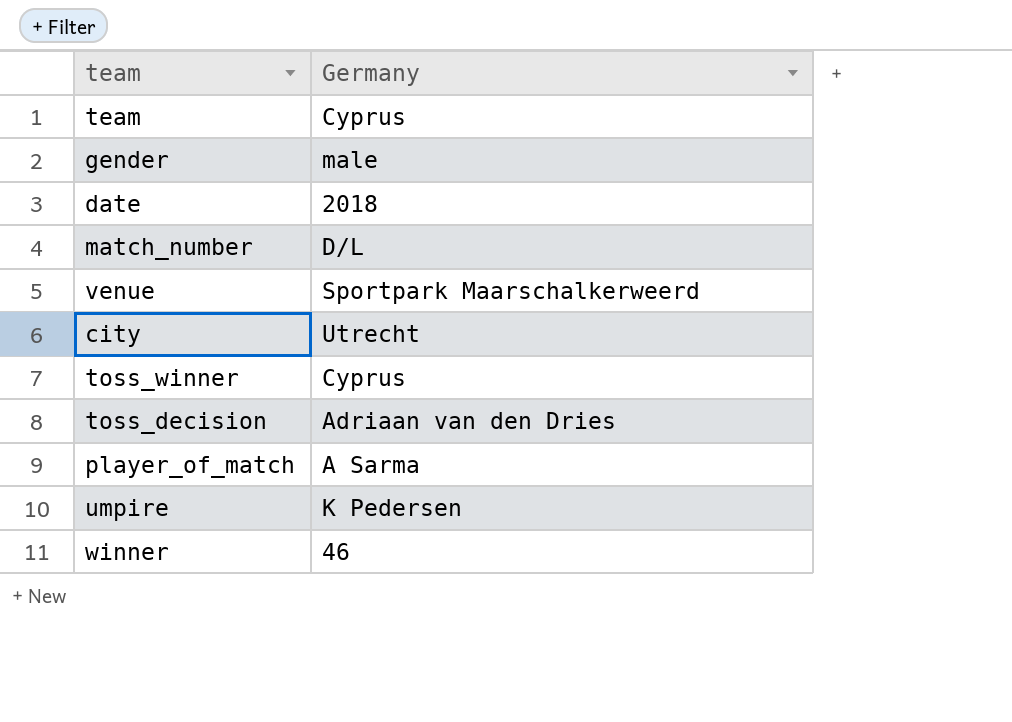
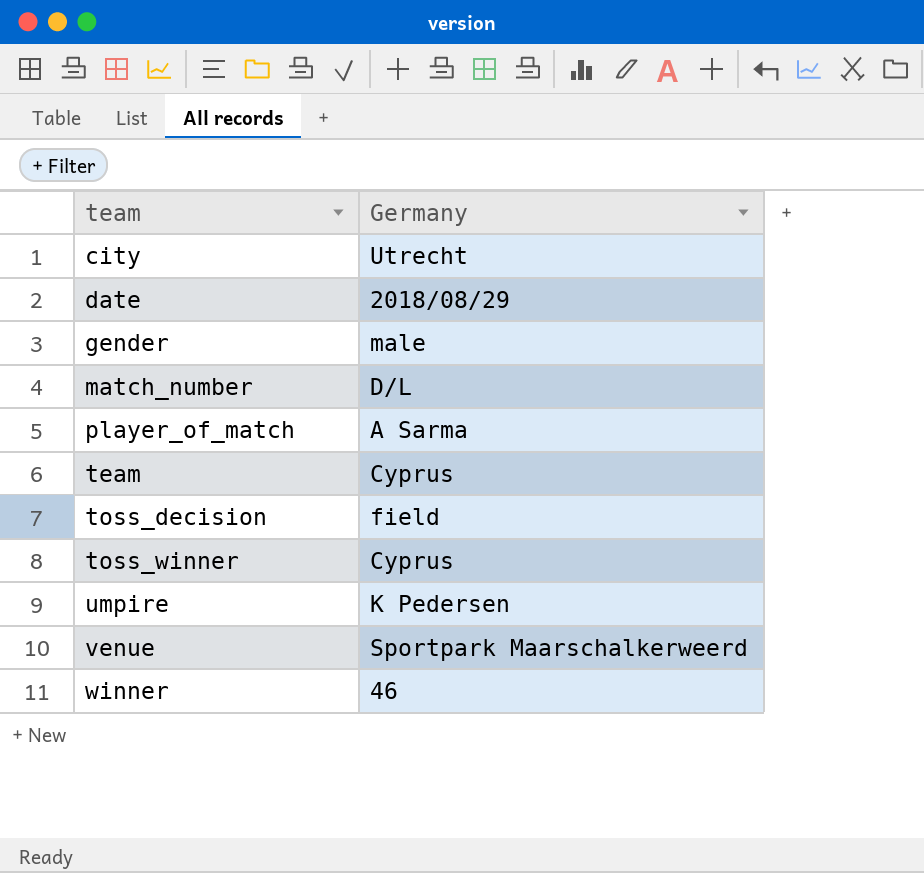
row order: none -> team ascending
date | Germany: 2018 -> 2018/08/29
toss_decision | Germany: Adriaan van den Dries -> field

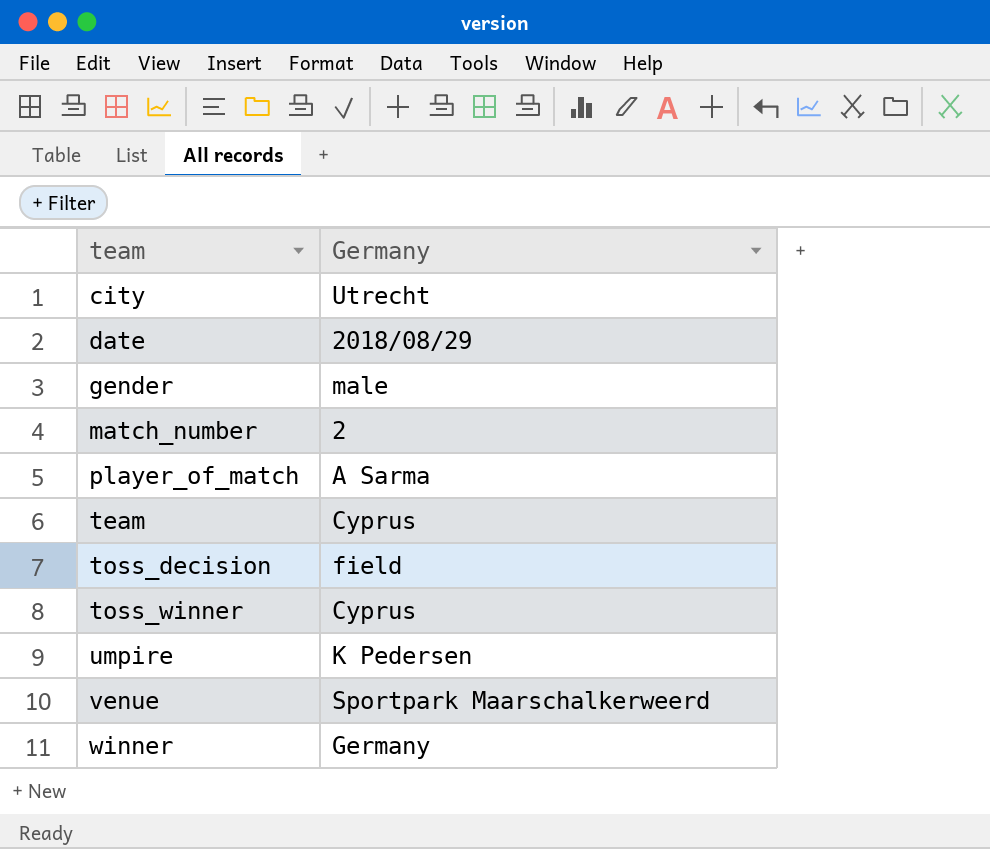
match_number | Germany: D/L -> 2
winner | Germany: 46 -> Germany

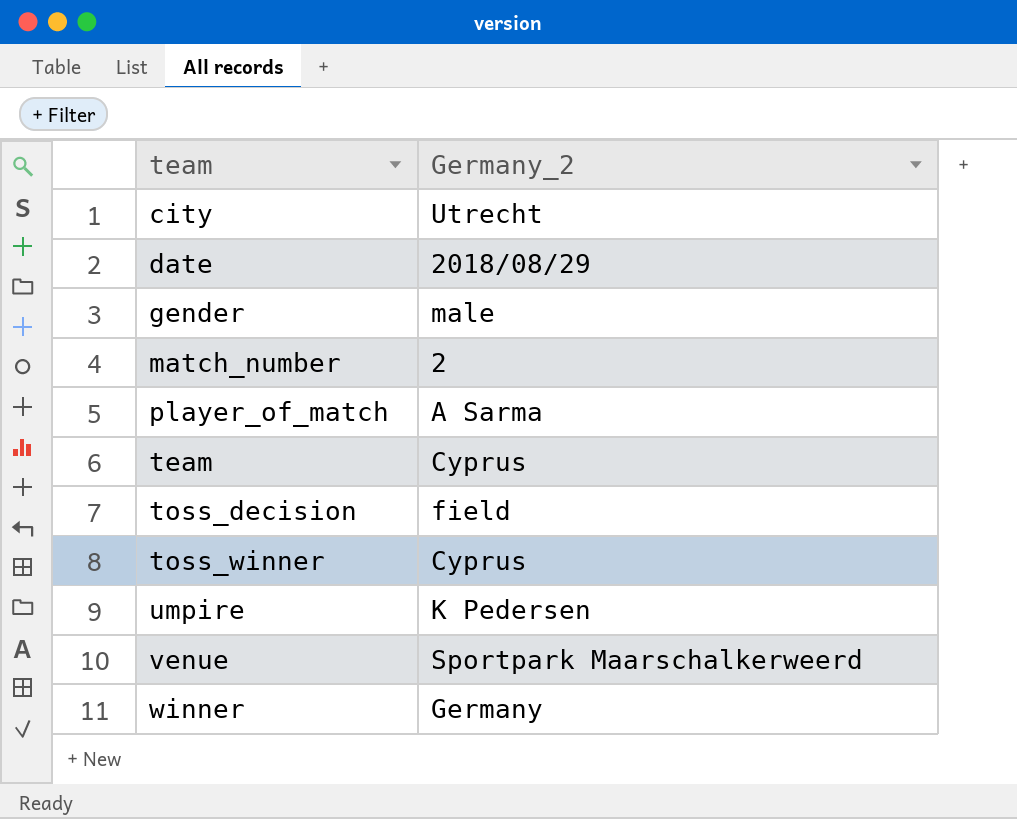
column name: Germany -> Germany_2

